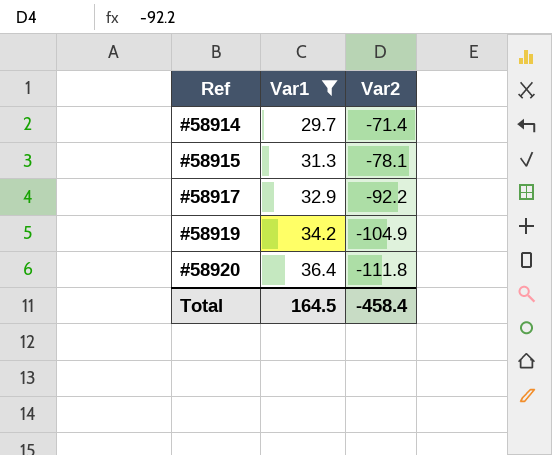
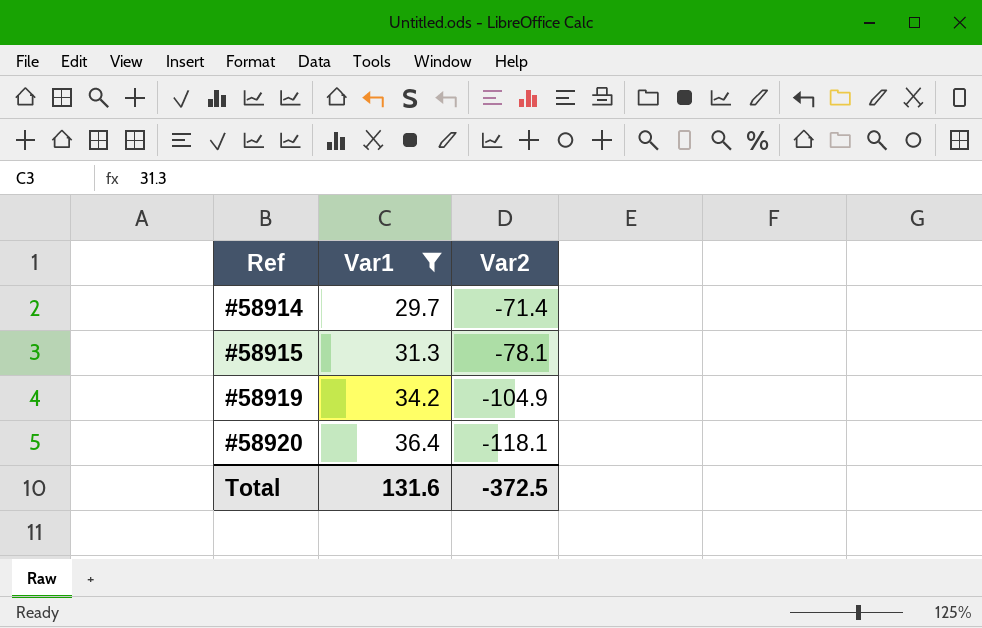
row #58917: 32.9 | -92.2 -> none
#58920 | Var2: -111.8 -> -118.1
Total | Var1: 164.5 -> 131.6
Total | Var2: -458.4 -> -372.5

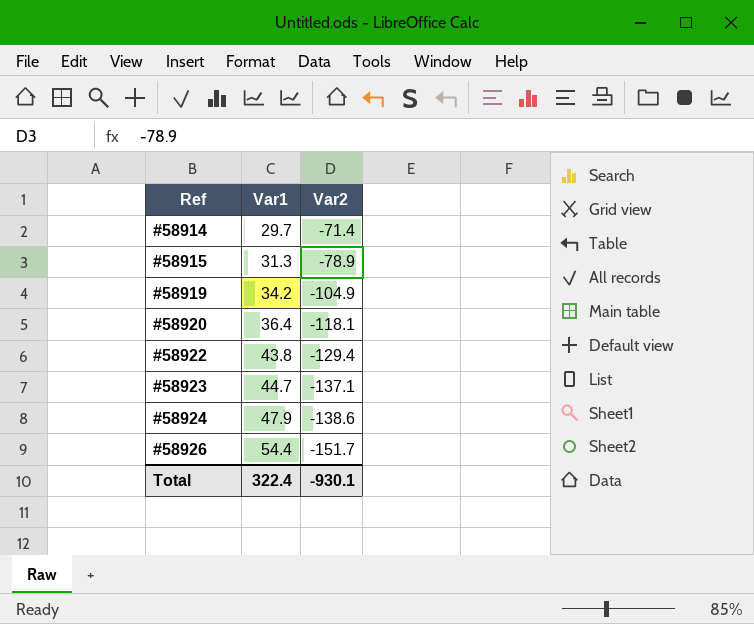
filter: Var1 <= 36.4 -> none
#58915 | Var2: -78.1 -> -78.9
Total | Var1: 131.6 -> 322.4
Total | Var2: -372.5 -> -930.1

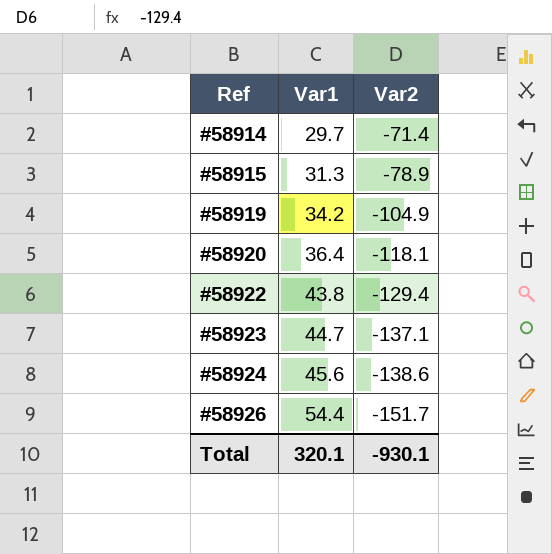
#58924 | Var1: 47.9 -> 45.6
Total | Var1: 322.4 -> 320.1

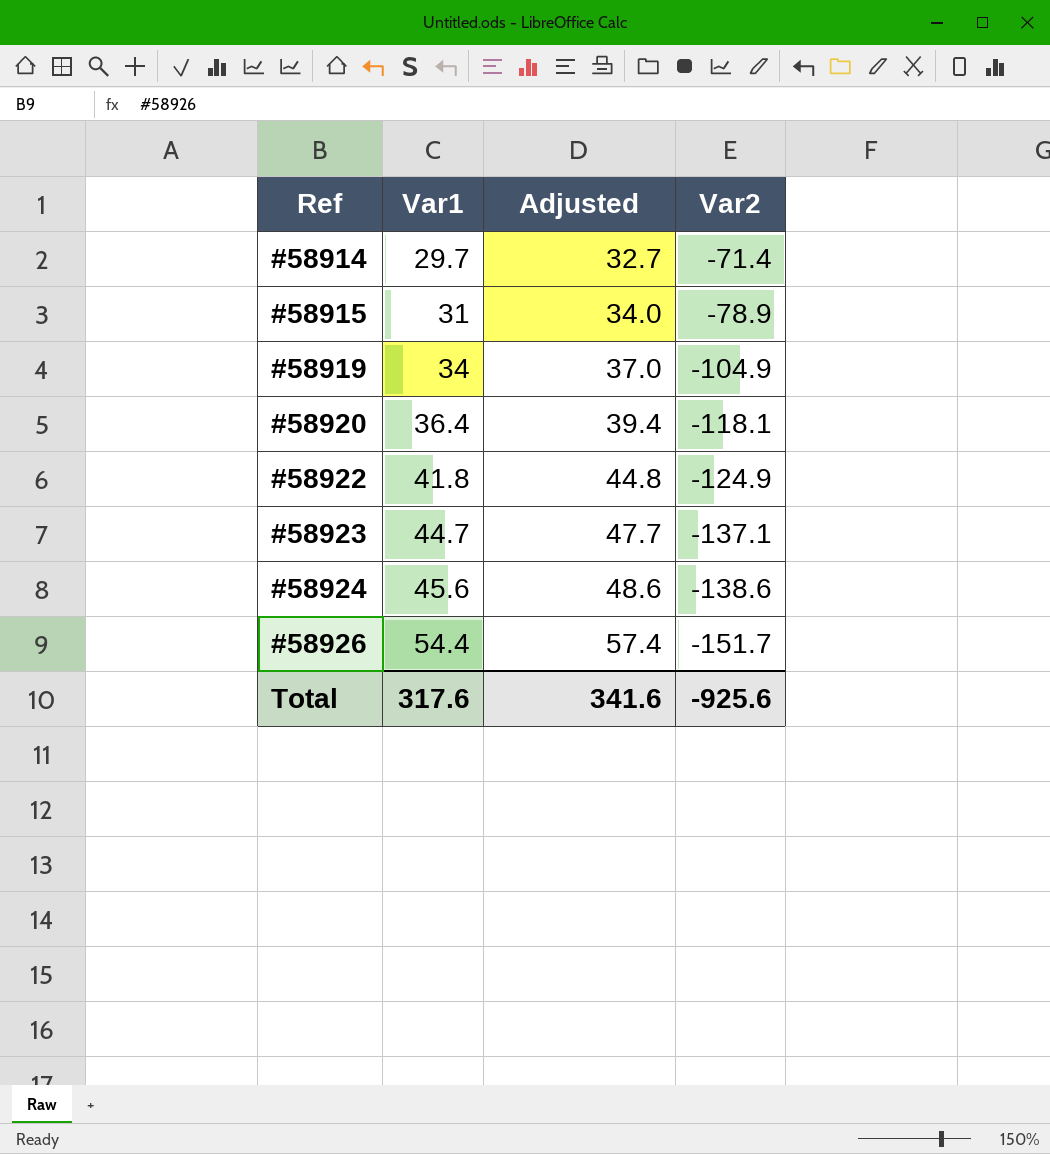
column Adjusted | formula: none -> [Var1] + 3
#58915 | Var1: 31.3 -> 31
#58919 | Var1: 34.2 -> 34
#58922 | Var1: 43.8 -> 41.8
#58922 | Var2: -129.4 -> -124.9
Total | Var1: 320.1 -> 317.6
Total | Var2: -930.1 -> -925.6

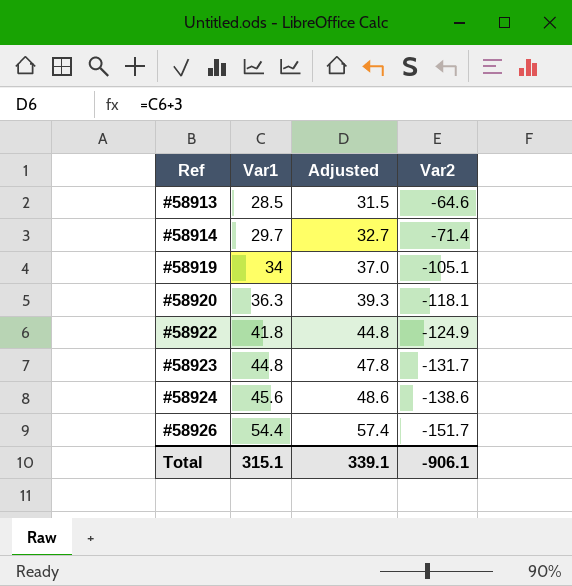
row #58915: 31 | 34.0 | -78.9 -> none
row #58913: none -> 28.5 | 31.5 | -64.6
#58919 | Var2: -104.9 -> -105.1
#58920 | Var1: 36.4 -> 36.3
#58920 | Adjusted: 39.4 -> 39.3
#58923 | Var1: 44.7 -> 44.8
#58923 | Adjusted: 47.7 -> 47.8
#58923 | Var2: -137.1 -> -131.7
Total | Var1: 317.6 -> 315.1
Total | Adjusted: 341.6 -> 339.1
Total | Var2: -925.6 -> -906.1

